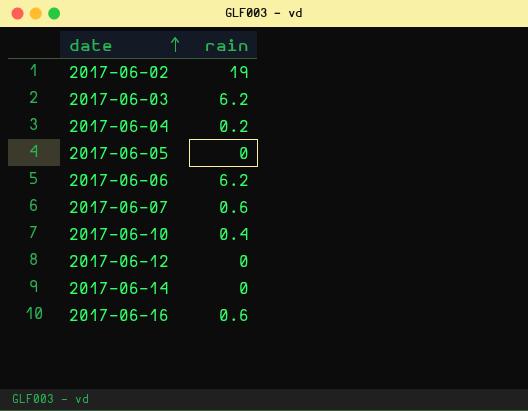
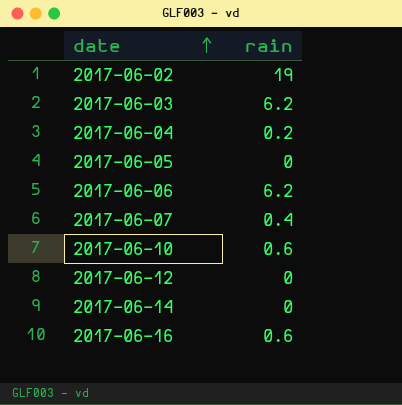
2017-06-07 | rain: 0.6 -> 0.4
2017-06-10 | rain: 0.4 -> 0.6

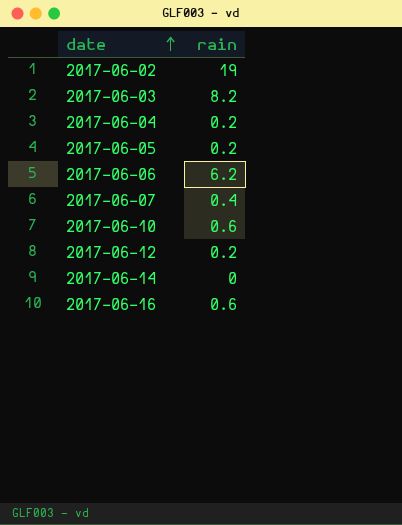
2017-06-03 | rain: 6.2 -> 8.2
2017-06-05 | rain: 0 -> 0.2
2017-06-12 | rain: 0 -> 0.2

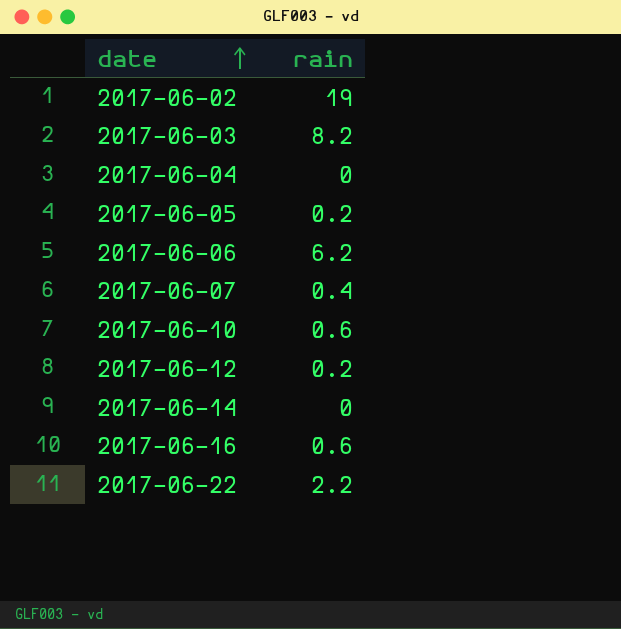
2017-06-04 | rain: 0.2 -> 0
row 2017-06-22: none -> 2.2

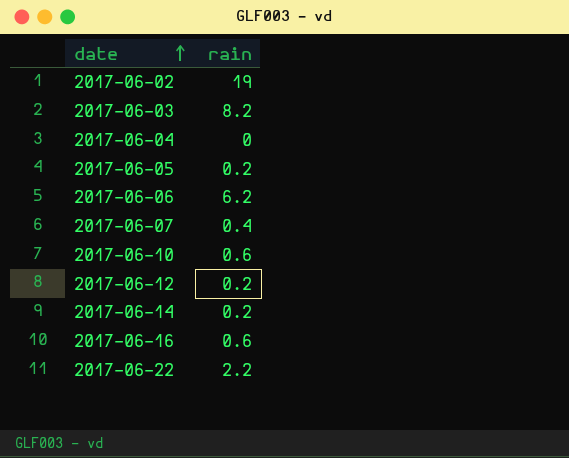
2017-06-14 | rain: 0 -> 0.2

